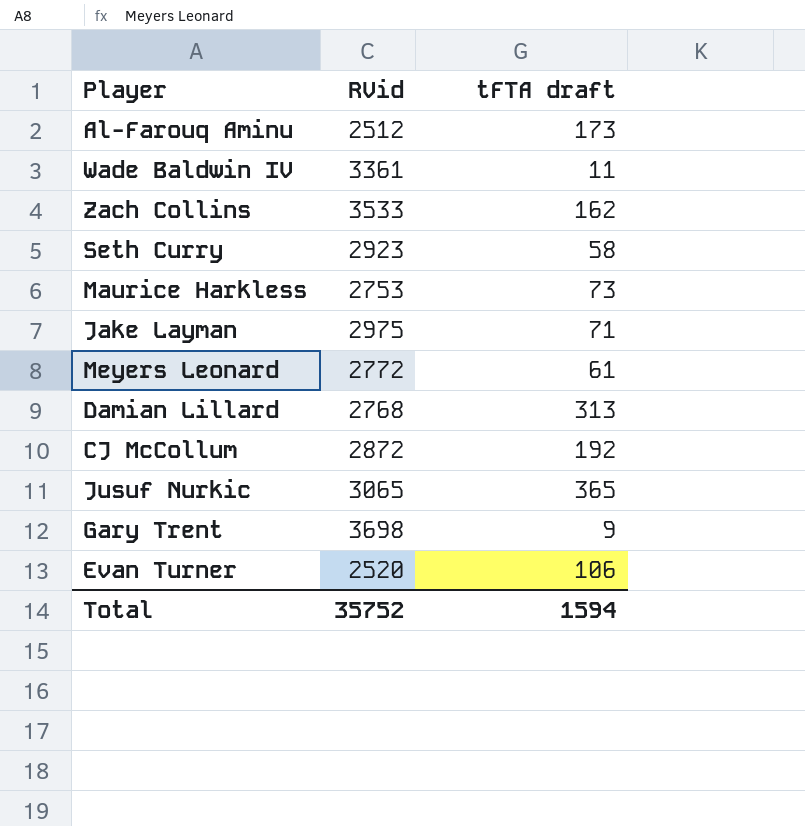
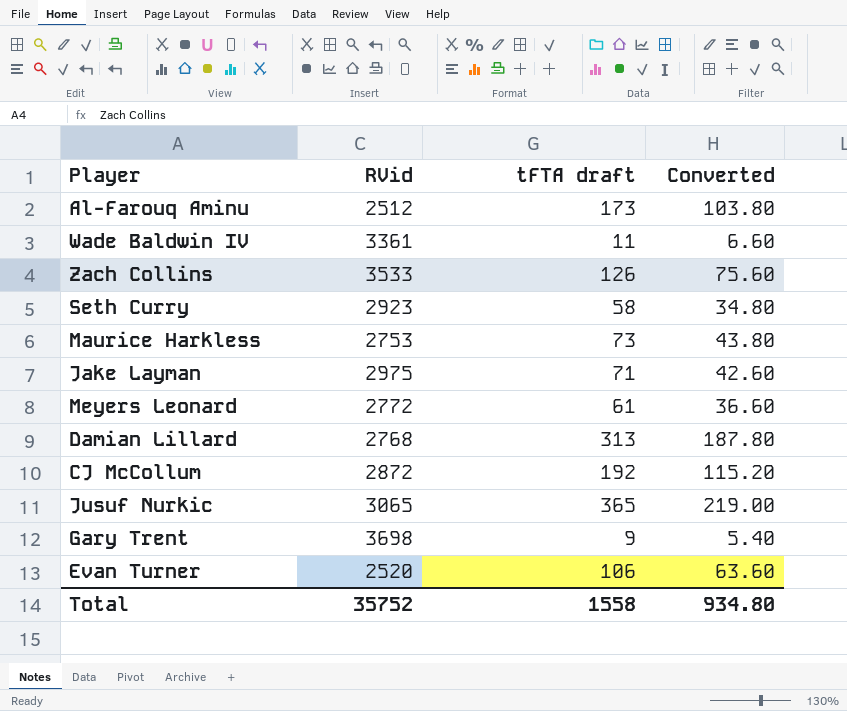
column Converted | formula: none -> [tFTA draft] * 0.6
Zach Collins | tFTA draft: 162 -> 126
Total | tFTA draft: 1594 -> 1558

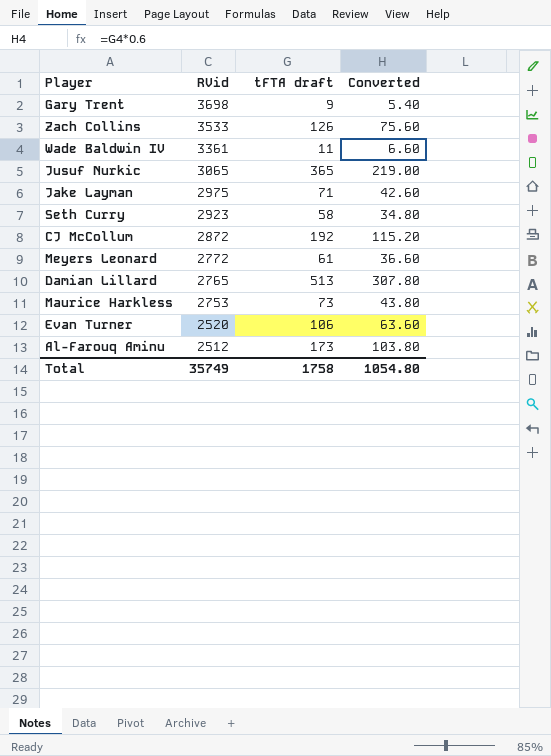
row order: none -> RVid descending
Damian Lillard | RVid: 2768 -> 2765
Damian Lillard | tFTA draft: 313 -> 513
Damian Lillard | Converted: 187.80 -> 307.80
Total | RVid: 35752 -> 35749
Total | tFTA draft: 1558 -> 1758
Total | Converted: 934.80 -> 1054.80

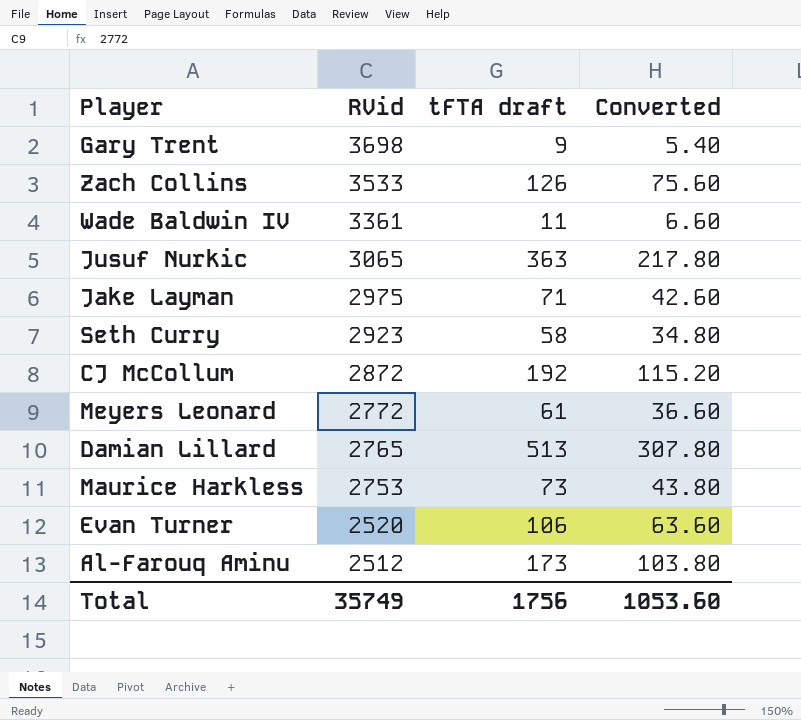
Jusuf Nurkic | tFTA draft: 365 -> 363
Jusuf Nurkic | Converted: 219.00 -> 217.80
Total | tFTA draft: 1758 -> 1756
Total | Converted: 1054.80 -> 1053.60

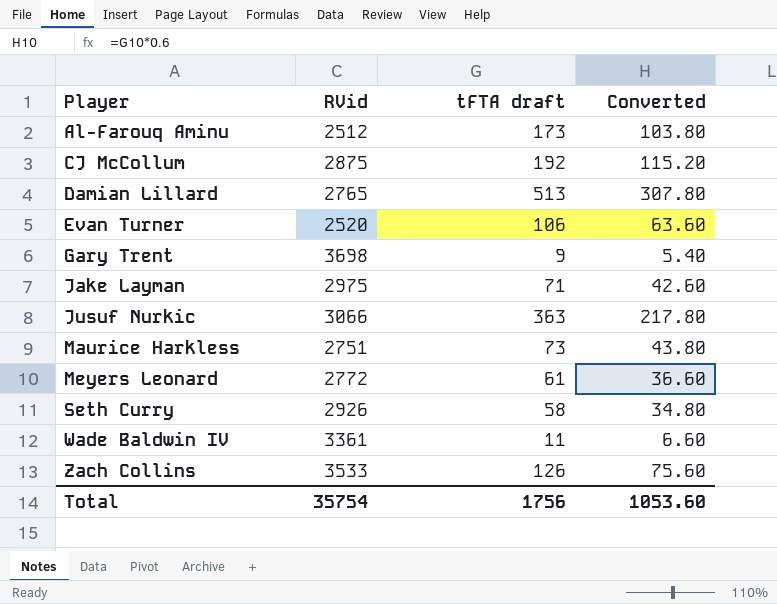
row order: RVid descending -> Player ascending
CJ McCollum | RVid: 2872 -> 2875
Jusuf Nurkic | RVid: 3065 -> 3066
Maurice Harkless | RVid: 2753 -> 2751
Seth Curry | RVid: 2923 -> 2926
Total | RVid: 35749 -> 35754

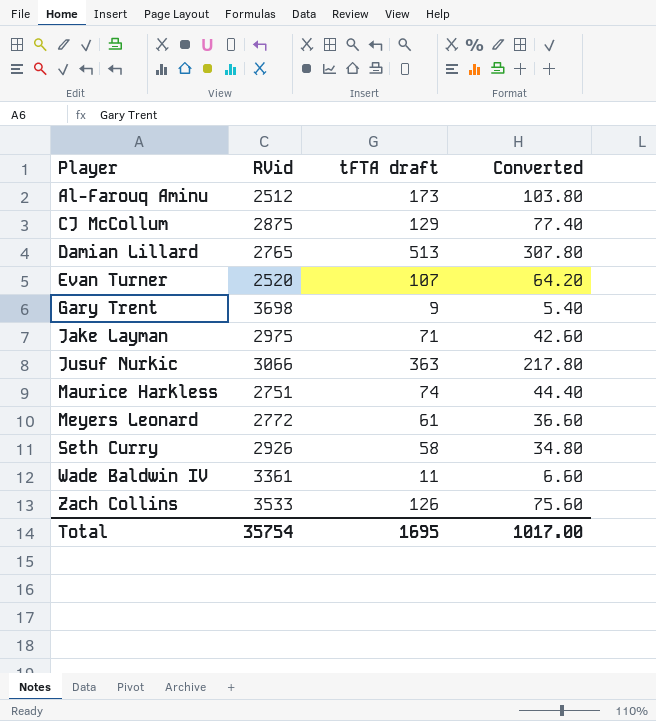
CJ McCollum | tFTA draft: 192 -> 129
CJ McCollum | Converted: 115.20 -> 77.40
Evan Turner | tFTA draft: 106 -> 107
Evan Turner | Converted: 63.60 -> 64.20
Maurice Harkless | tFTA draft: 73 -> 74
Maurice Harkless | Converted: 43.80 -> 44.40
Total | tFTA draft: 1756 -> 1695
Total | Converted: 1053.60 -> 1017.00

